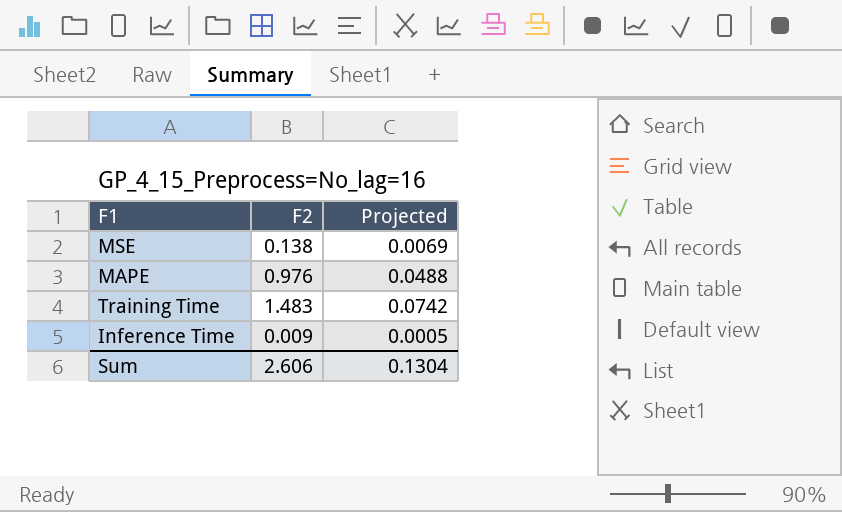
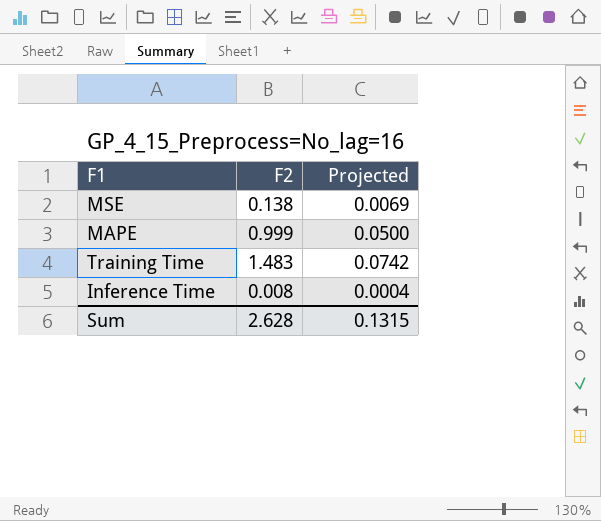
MAPE | F2: 0.976 -> 0.999
MAPE | Projected: 0.0488 -> 0.0500
Inference Time | F2: 0.009 -> 0.008
Inference Time | Projected: 0.0005 -> 0.0004
Sum | F2: 2.606 -> 2.628
Sum | Projected: 0.1304 -> 0.1315

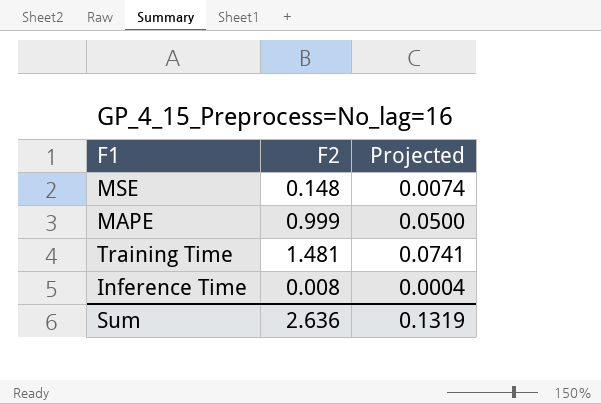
MSE | F2: 0.138 -> 0.148
MSE | Projected: 0.0069 -> 0.0074
Training Time | F2: 1.483 -> 1.481
Training Time | Projected: 0.0742 -> 0.0741
Sum | F2: 2.628 -> 2.636
Sum | Projected: 0.1315 -> 0.1319

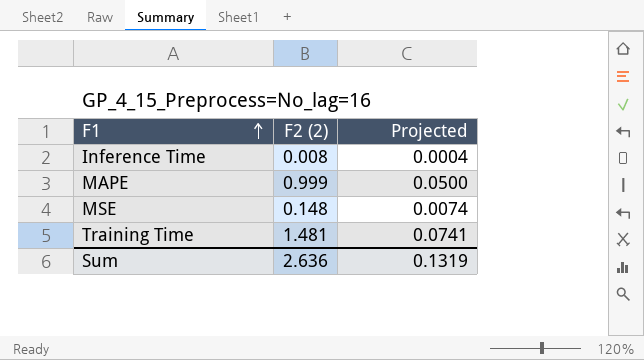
row order: none -> F1 ascending
column name: F2 -> F2 (2)

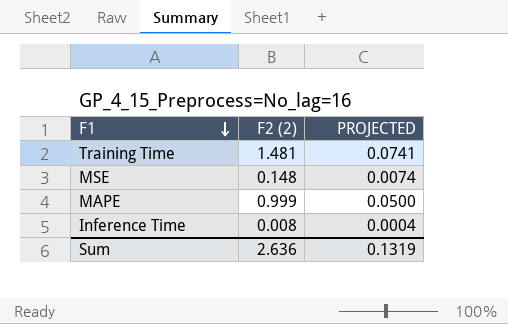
row order: F1 ascending -> F1 descending
column name: Projected -> PROJECTED

